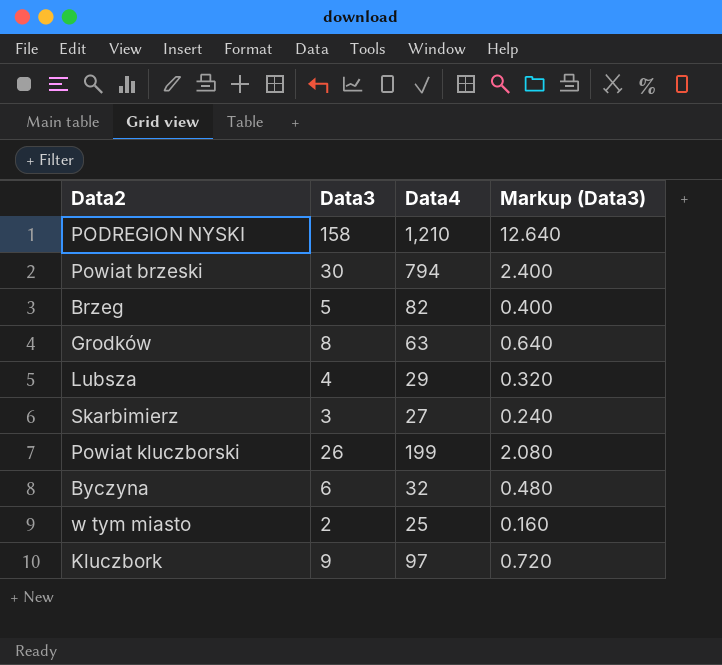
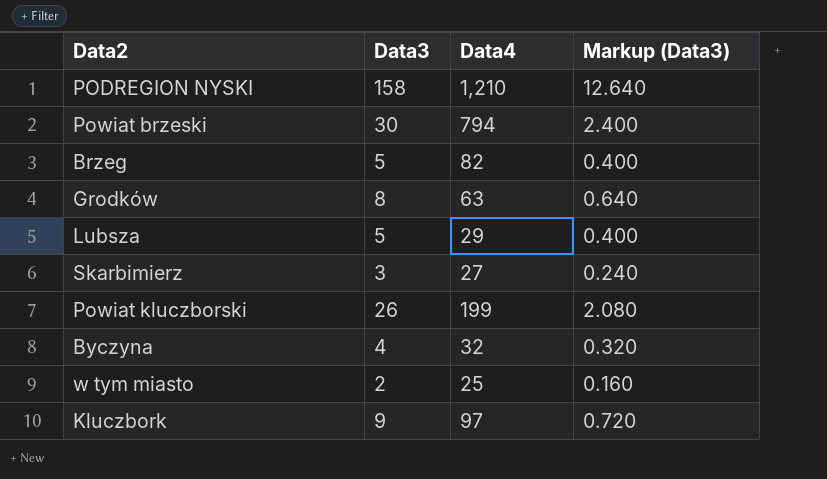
Lubsza | Data3: 4 -> 5
Lubsza | Markup (Data3): 0.320 -> 0.400
Byczyna | Data3: 6 -> 4
Byczyna | Markup (Data3): 0.480 -> 0.320

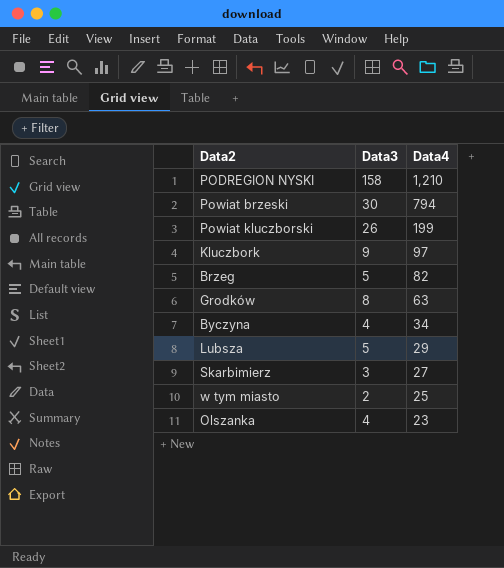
row order: none -> Data4 descending
column Markup (Data3) | formula: [Data3] * 0.08 -> none
Byczyna | Data4: 32 -> 34
row Olszanka: none -> 4 | 23

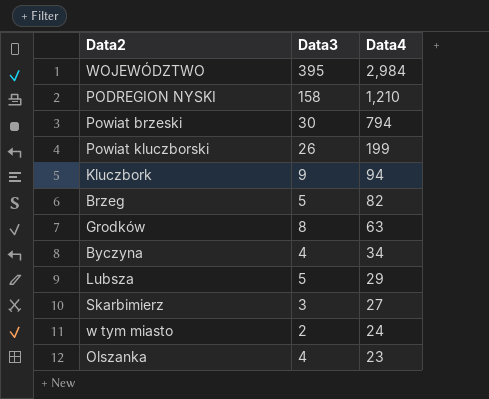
row WOJEWÓDZTWO: none -> 395 | 2,984
Kluczbork | Data4: 97 -> 94
w tym miasto | Data4: 25 -> 24

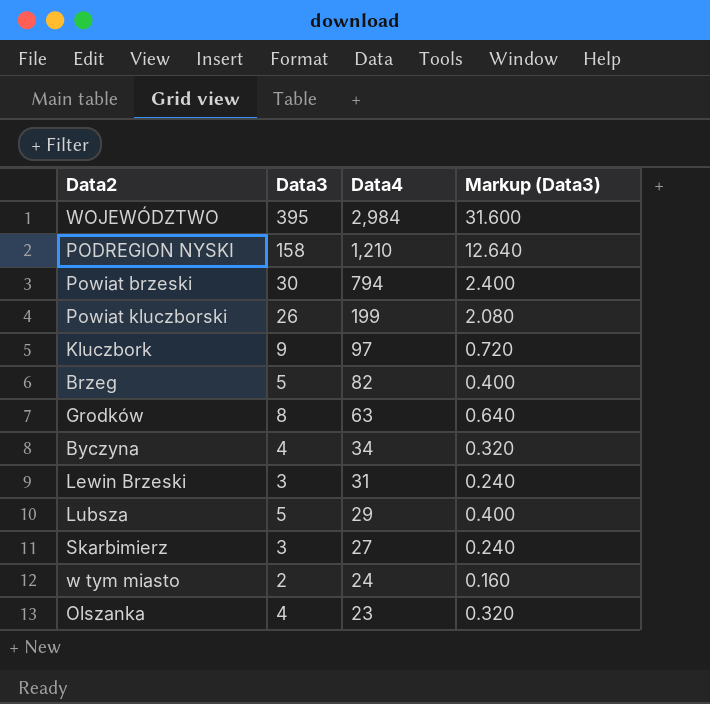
column Markup (Data3) | formula: none -> [Data3] * 0.08
Kluczbork | Data4: 94 -> 97
row Lewin Brzeski: none -> 3 | 31 | 0.240

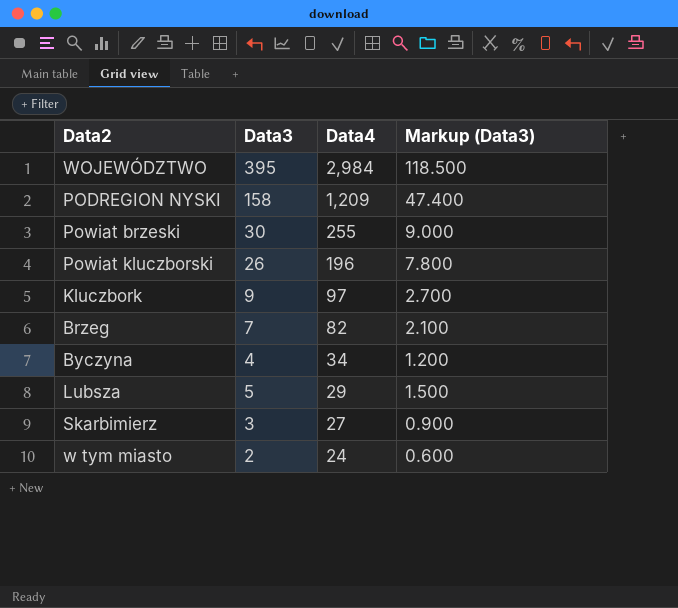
column Markup (Data3) | formula: [Data3] * 0.08 -> [Data3] * 0.3
row Grodków: 8 | 63 | 0.640 -> none
row Lewin Brzeski: 3 | 31 | 0.240 -> none
row Olszanka: 4 | 23 | 0.320 -> none
PODREGION NYSKI | Data4: 1,210 -> 1,209
Powiat brzeski | Data4: 794 -> 255
Powiat kluczborski | Data4: 199 -> 196
Brzeg | Data3: 5 -> 7

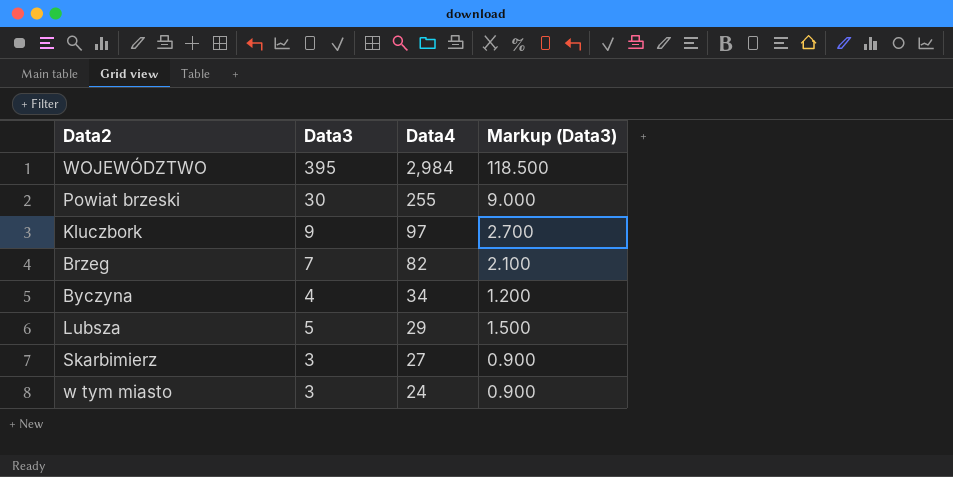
row PODREGION NYSKI: 158 | 1,209 | 47.400 -> none
row Powiat kluczborski: 26 | 196 | 7.800 -> none
w tym miasto | Data3: 2 -> 3
w tym miasto | Markup (Data3): 0.600 -> 0.900

